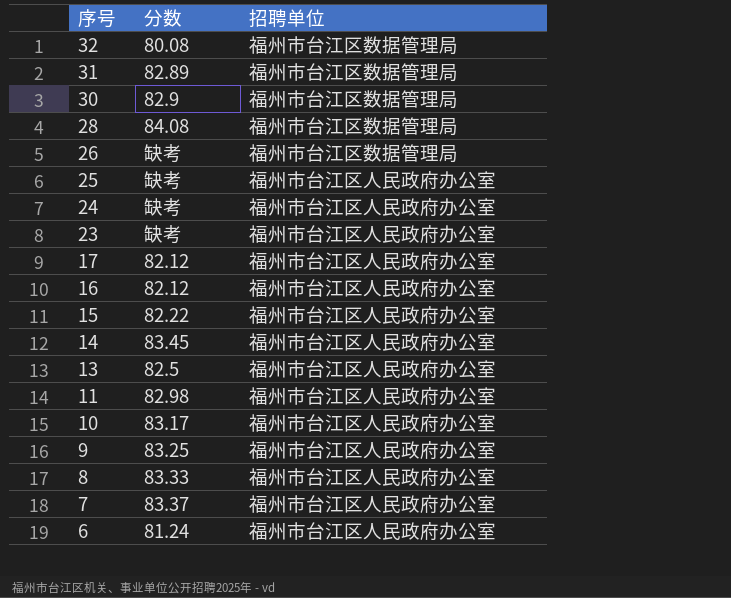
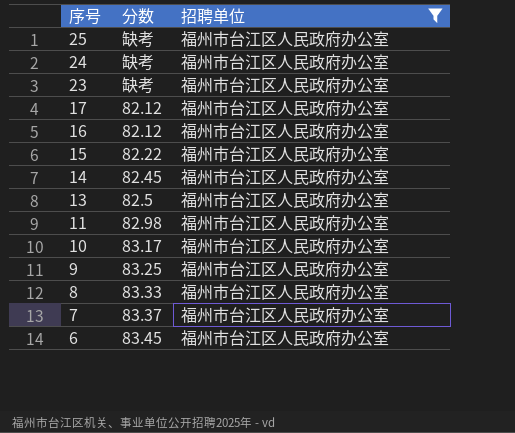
filter: none -> 招聘单位 = 福州市台江区人民政府办公室
14 | 分数: 83.45 -> 82.45
6 | 分数: 81.24 -> 83.45

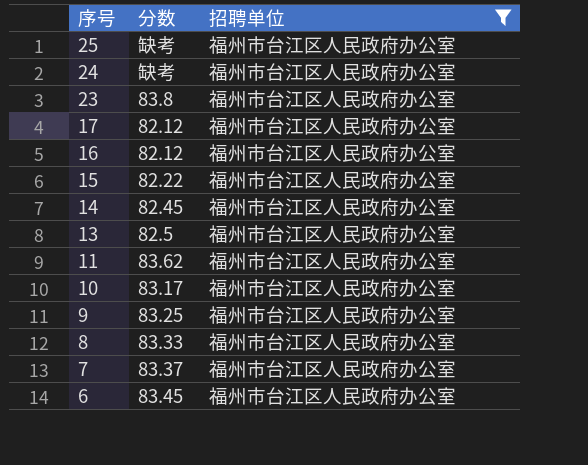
23 | 分数: 缺考 -> 83.8
11 | 分数: 82.98 -> 83.62

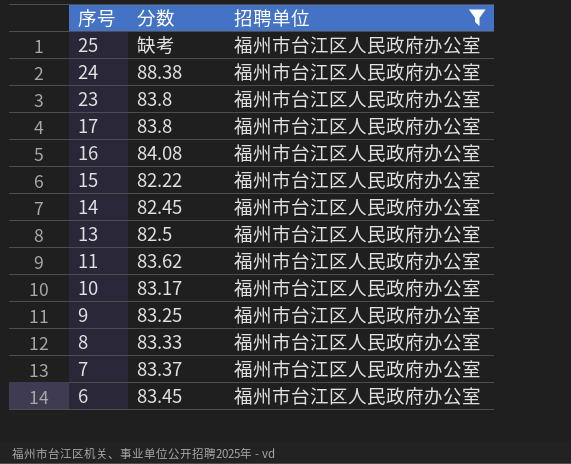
24 | 分数: 缺考 -> 88.38
17 | 分数: 82.12 -> 83.8
16 | 分数: 82.12 -> 84.08

